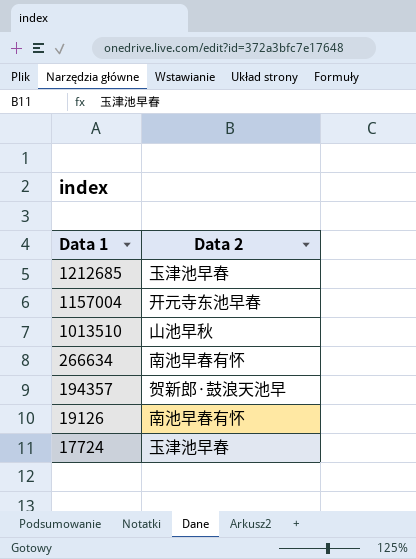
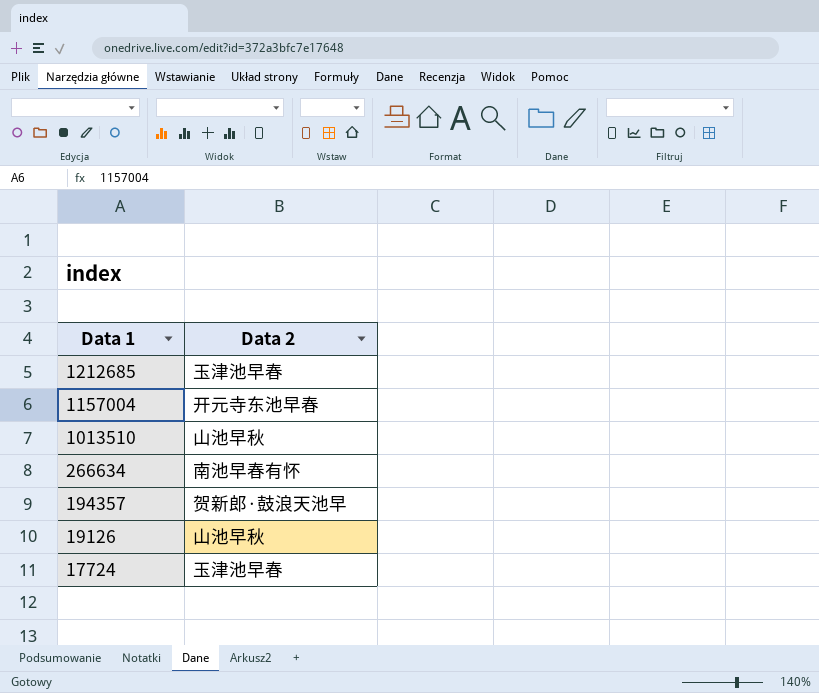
19126 | Data 2: 南池早春有怀 -> 山池早秋

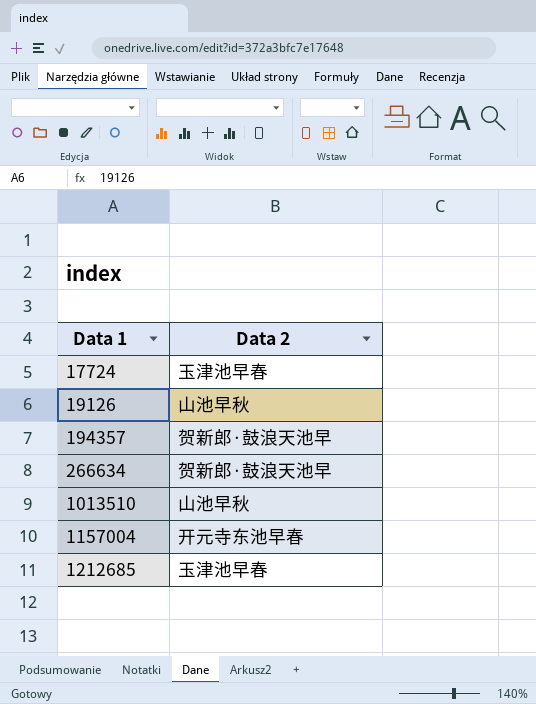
row order: Data 1 descending -> Data 1 ascending
266634 | Data 2: 南池早春有怀 -> 贺新郎·鼓浪天池早

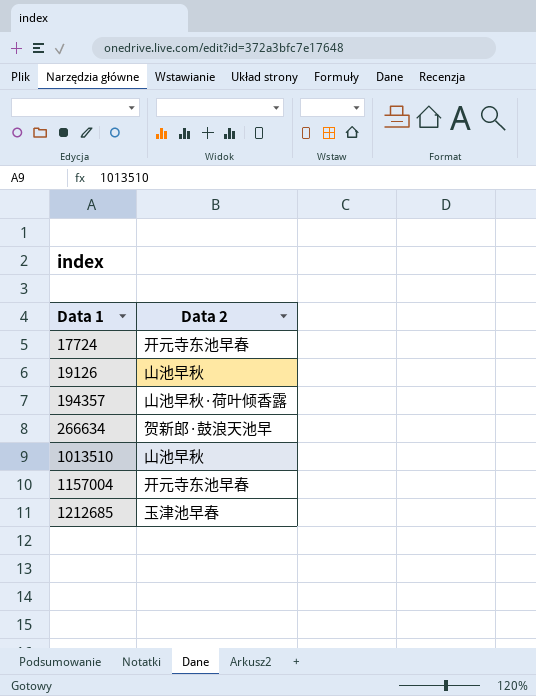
17724 | Data 2: 玉津池早春 -> 开元寺东池早春
194357 | Data 2: 贺新郎·鼓浪天池早 -> 山池早秋·荷叶倾香露

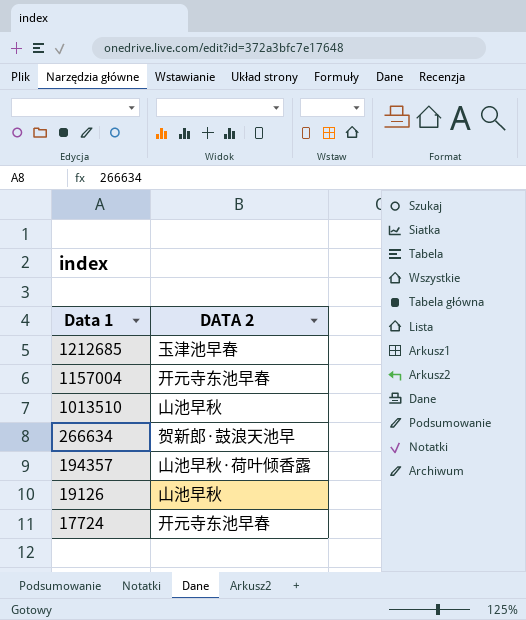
row order: Data 1 ascending -> Data 1 descending
column name: Data 2 -> DATA 2

